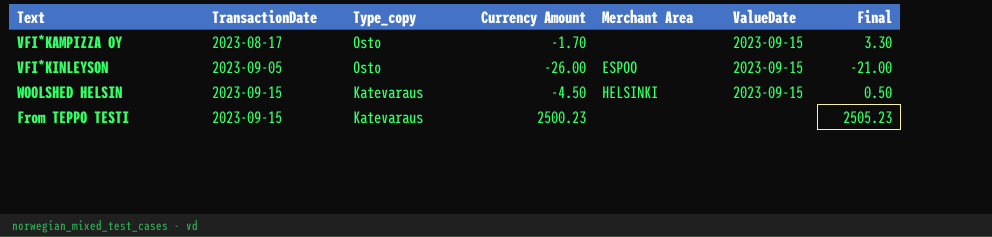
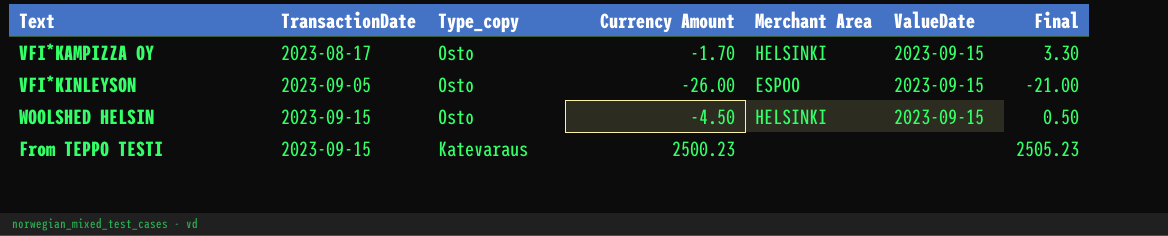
VFI*KAMPIZZA OY | Merchant Area: none -> HELSINKI
WOOLSHED HELSIN | Type_copy: Katevaraus -> Osto

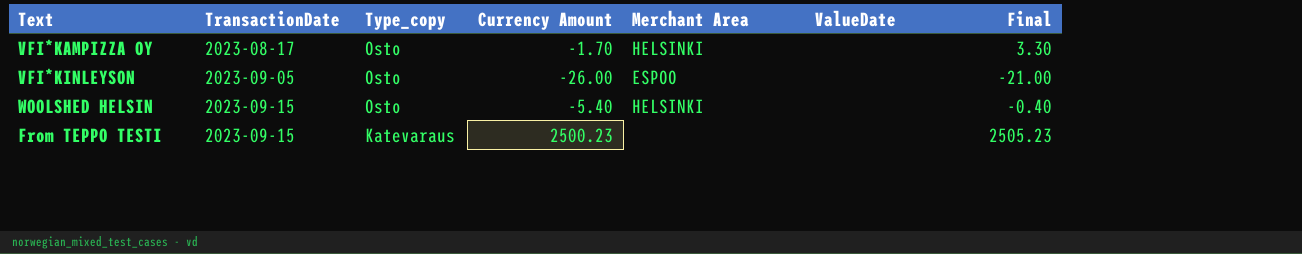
VFI*KAMPIZZA OY | ValueDate: 2023-09-15 -> none
VFI*KINLEYSON | ValueDate: 2023-09-15 -> none
WOOLSHED HELSIN | Currency Amount: -4.50 -> -5.40
WOOLSHED HELSIN | ValueDate: 2023-09-15 -> none
WOOLSHED HELSIN | Final: 0.50 -> -0.40

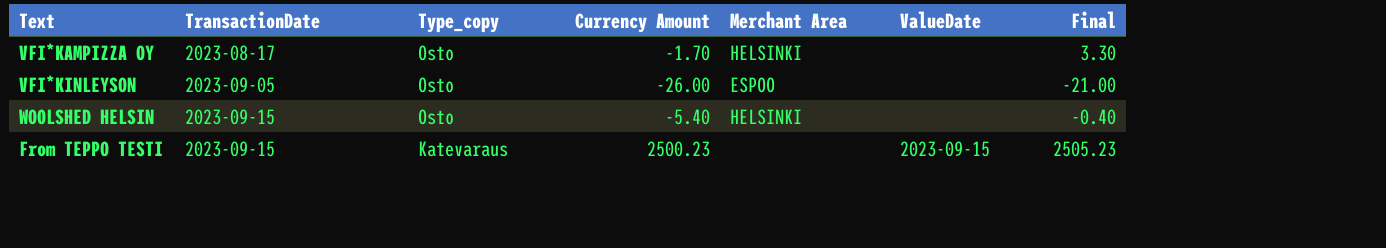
From TEPPO TESTI | ValueDate: none -> 2023-09-15

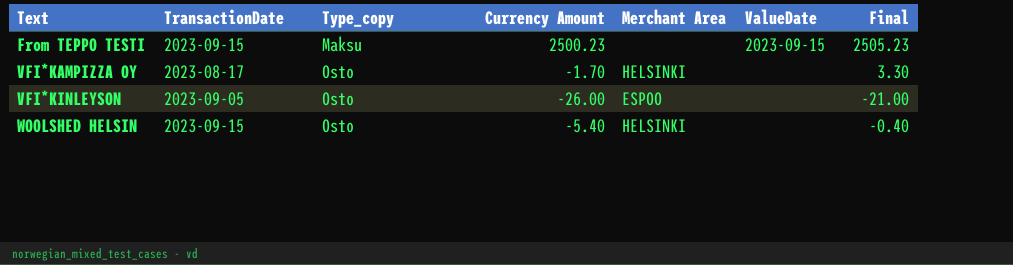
row order: TransactionDate ascending -> Text ascending
From TEPPO TESTI | Type_copy: Katevaraus -> Maksu

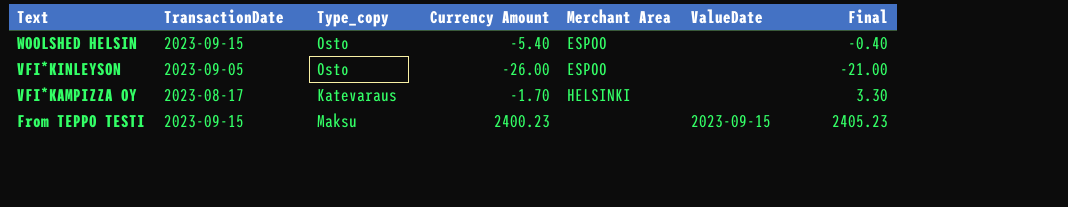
row order: Text ascending -> Text descending
WOOLSHED HELSIN | Merchant Area: HELSINKI -> ESPOO
VFI*KAMPIZZA OY | Type_copy: Osto -> Katevaraus
From TEPPO TESTI | Currency Amount: 2500.23 -> 2400.23
From TEPPO TESTI | Final: 2505.23 -> 2405.23

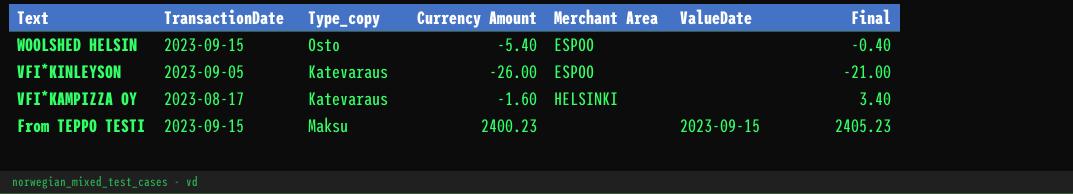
VFI*KINLEYSON | Type_copy: Osto -> Katevaraus
VFI*KAMPIZZA OY | Currency Amount: -1.70 -> -1.60
VFI*KAMPIZZA OY | Final: 3.30 -> 3.40

